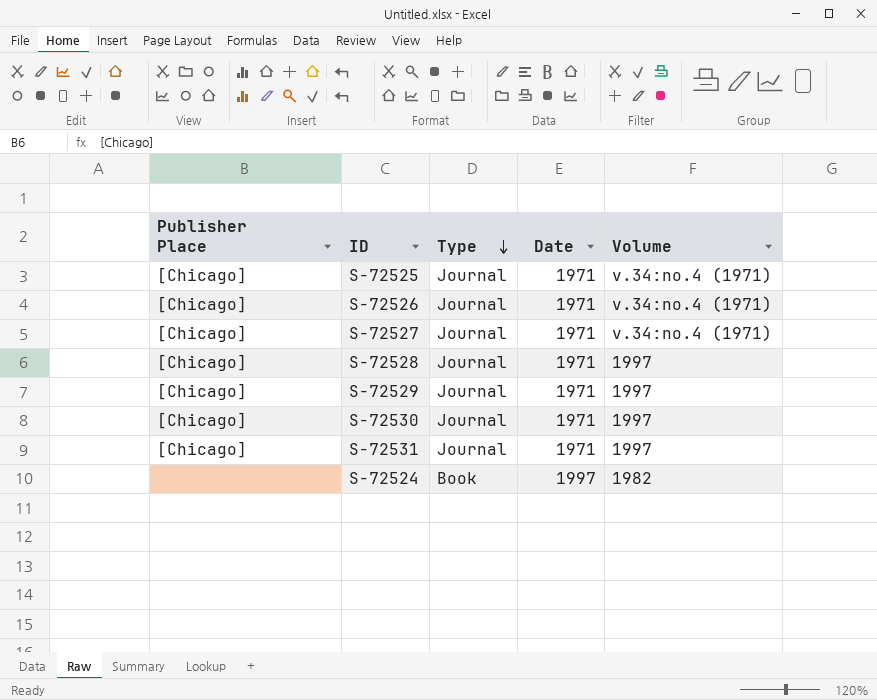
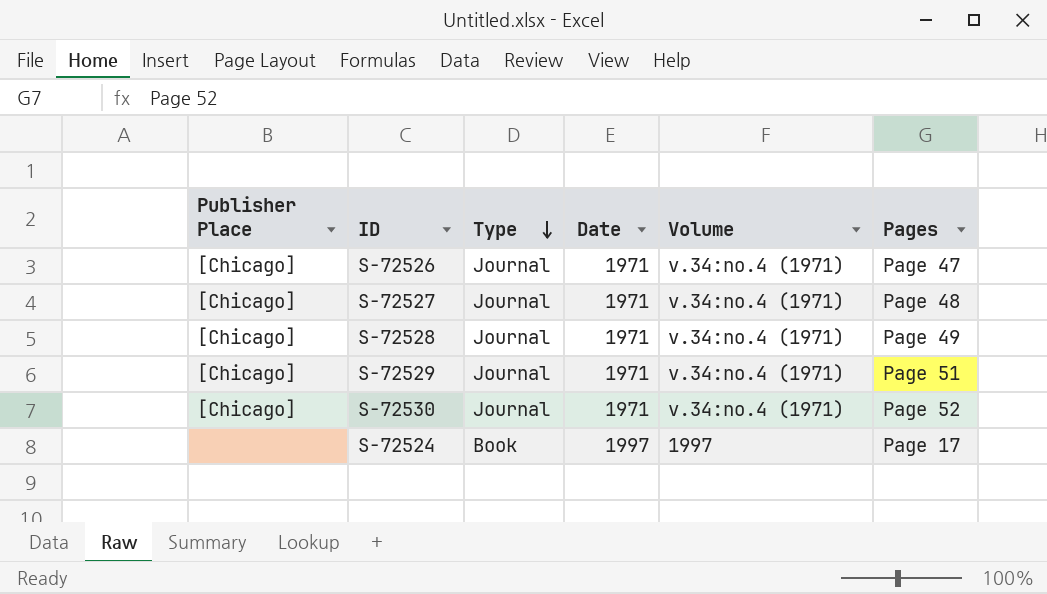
column Pages | position: none -> 6
row S-72525: [Chicago] | Journal | 1971 | v.34:no.4 (1971) -> none
row S-72531: [Chicago] | Journal | 1971 | 1997 -> none
S-72528 | Volume: 1997 -> v.34:no.4 (1971)
S-72529 | Volume: 1997 -> v.34:no.4 (1971)
S-72530 | Volume: 1997 -> v.34:no.4 (1971)
S-72524 | Volume: 1982 -> 1997

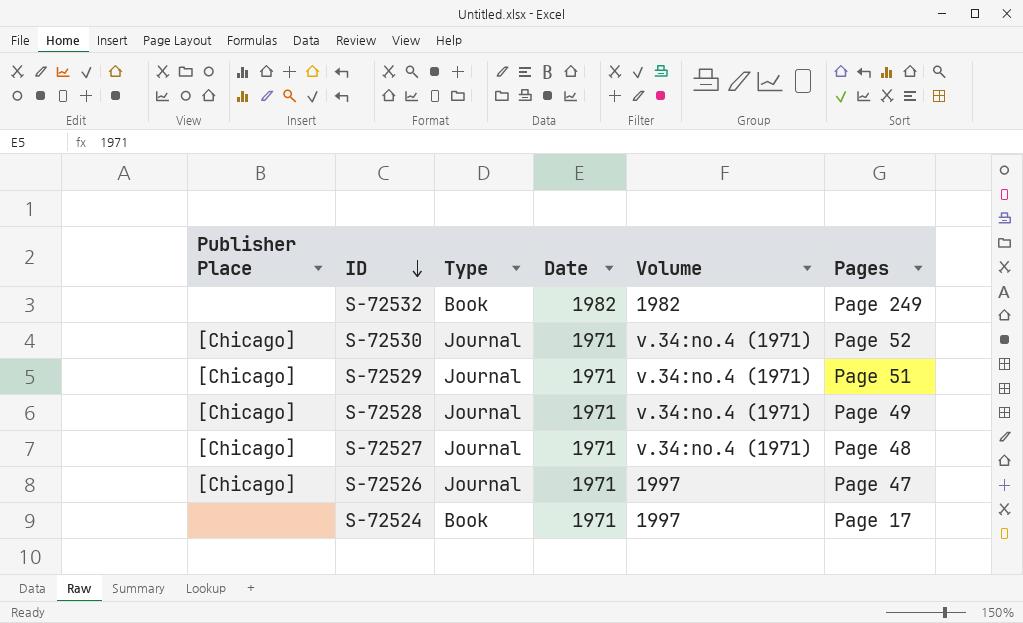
row order: Type descending -> ID descending
row S-72532: none -> none | Book | 1982 | 1982 | Page 249
S-72526 | Volume: v.34:no.4 (1971) -> 1997
S-72524 | Date: 1997 -> 1971

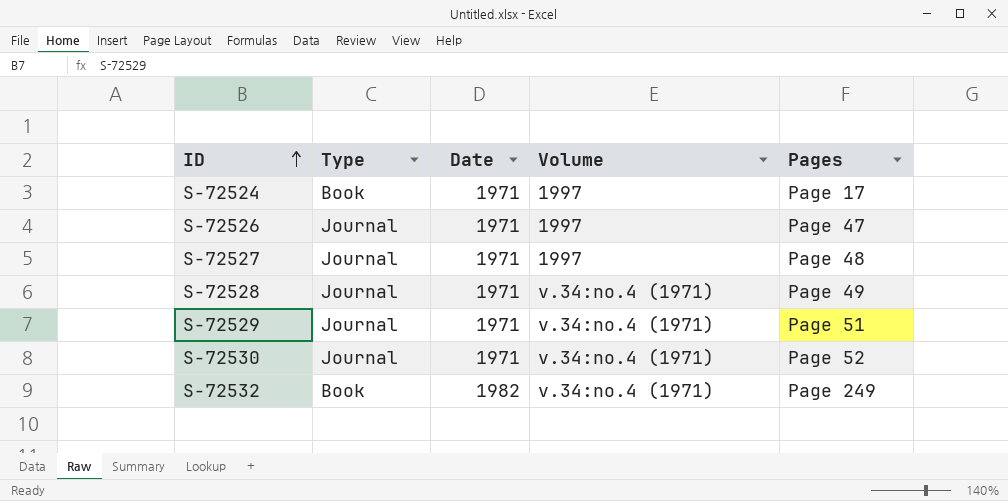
row order: ID descending -> ID ascending
column Publisher Place | position: 1 -> none
S-72527 | Volume: v.34:no.4 (1971) -> 1997
S-72532 | Volume: 1982 -> v.34:no.4 (1971)

